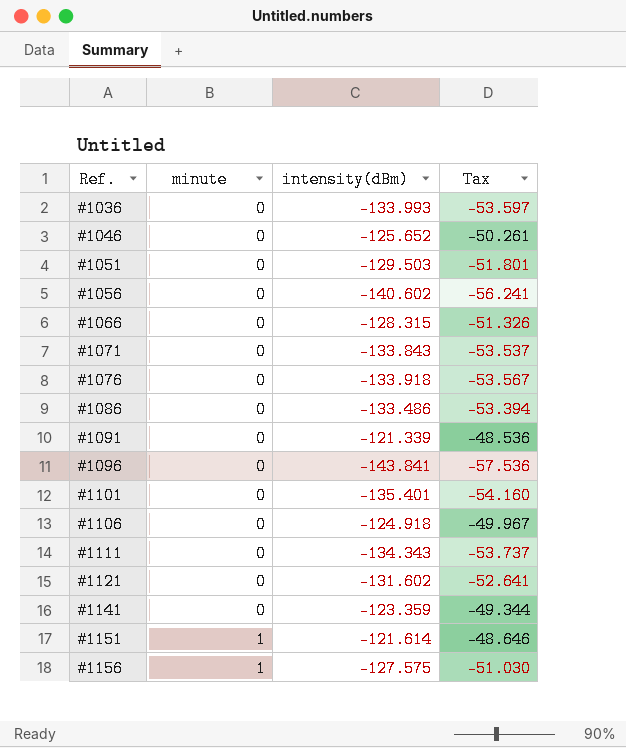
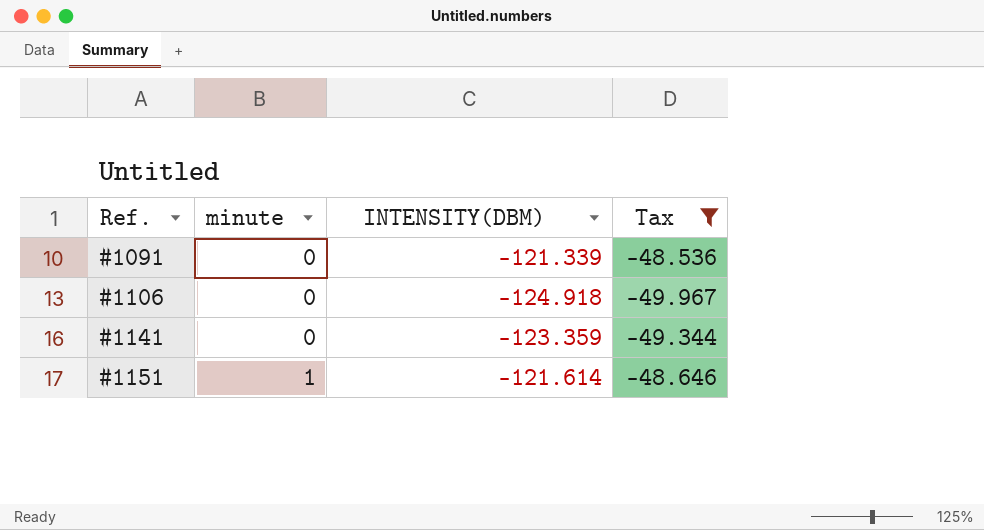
filter: none -> Tax >= -49.967
column name: intensity(dBm) -> INTENSITY(DBM)

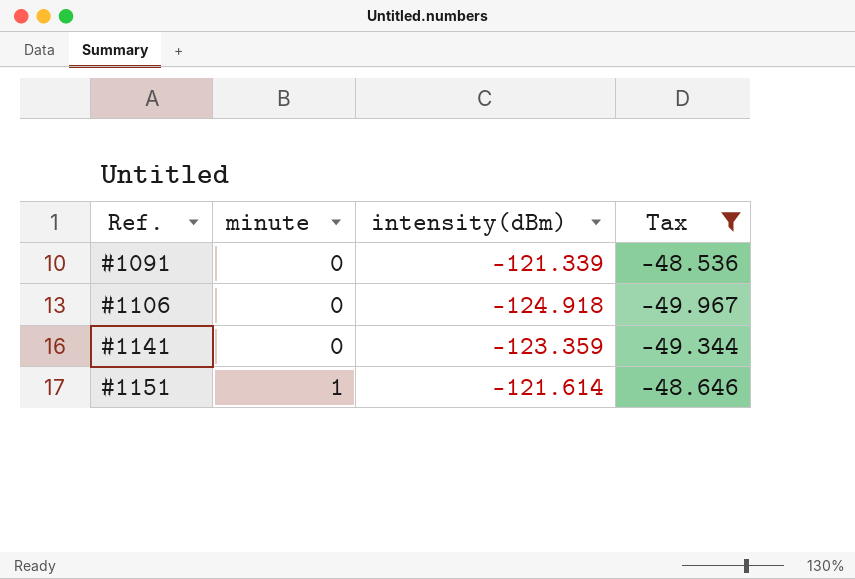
column name: INTENSITY(DBM) -> intensity(dBm)

